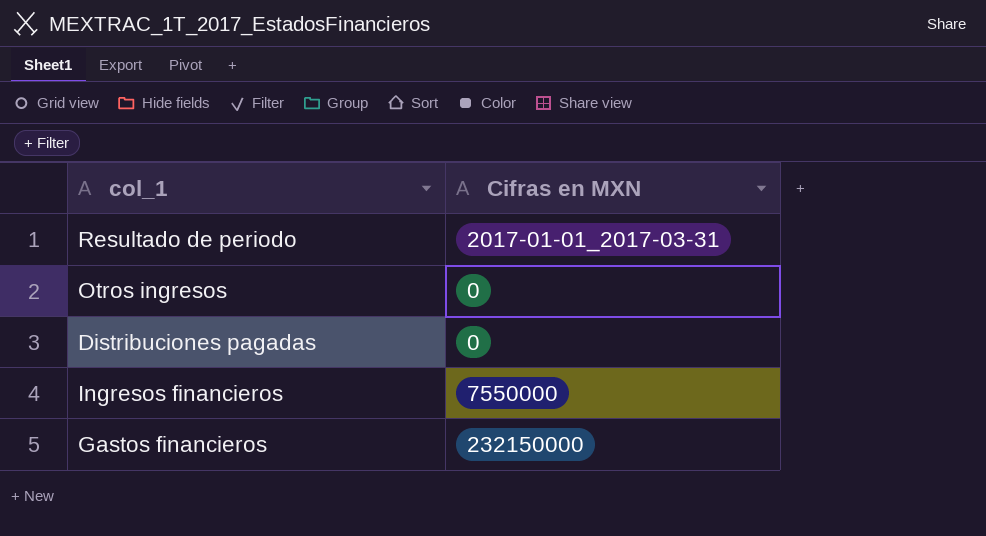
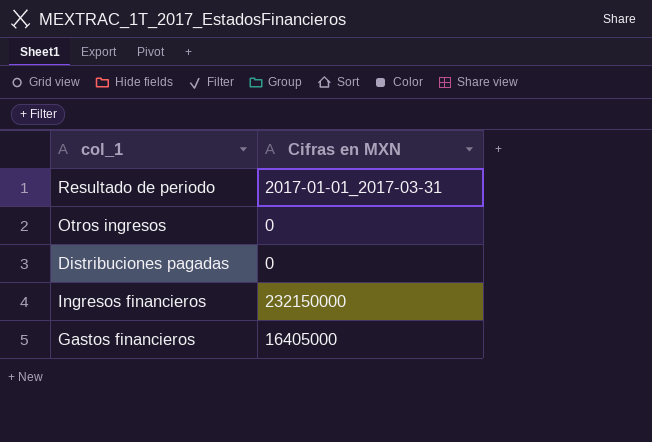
Ingresos financieros | Cifras en MXN: 7550000 -> 232150000
Gastos financieros | Cifras en MXN: 232150000 -> 16405000

